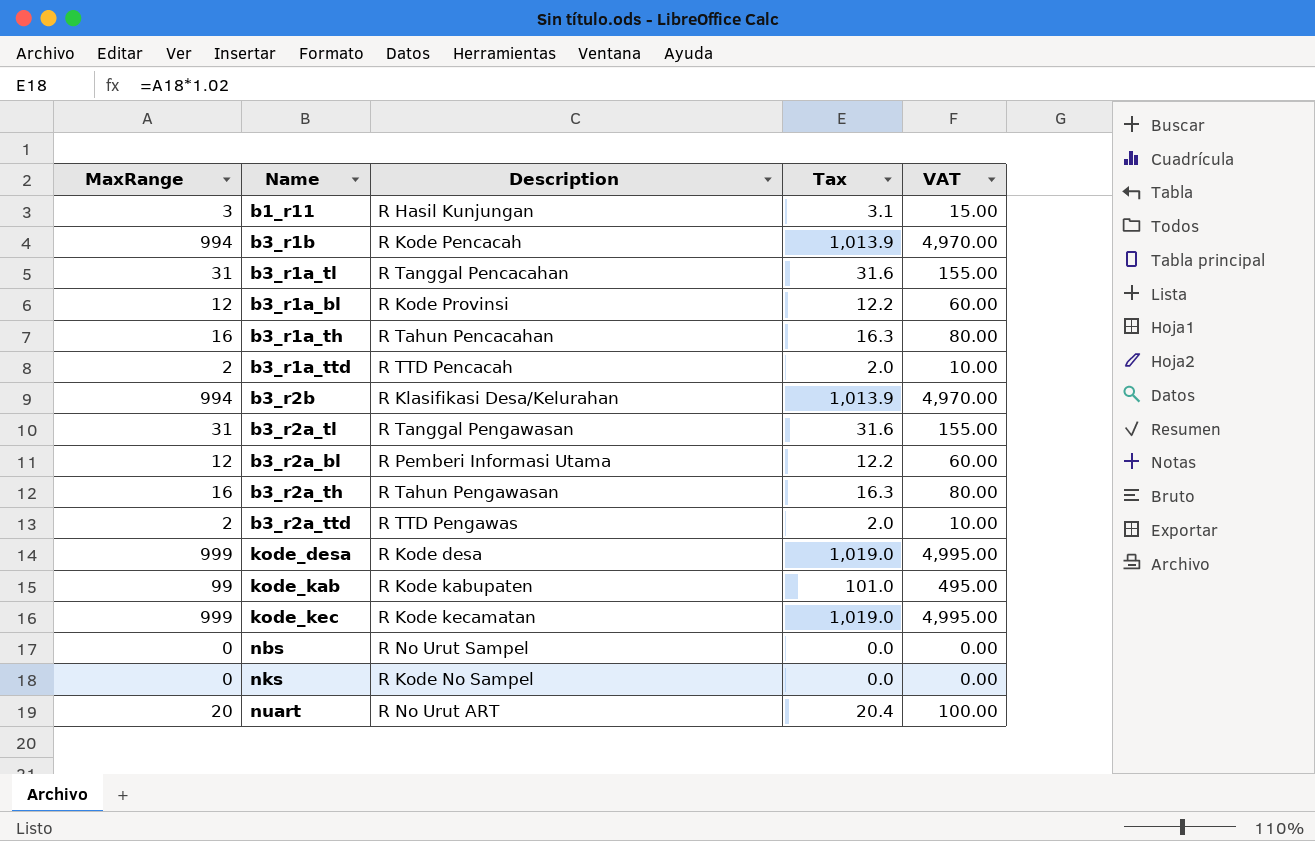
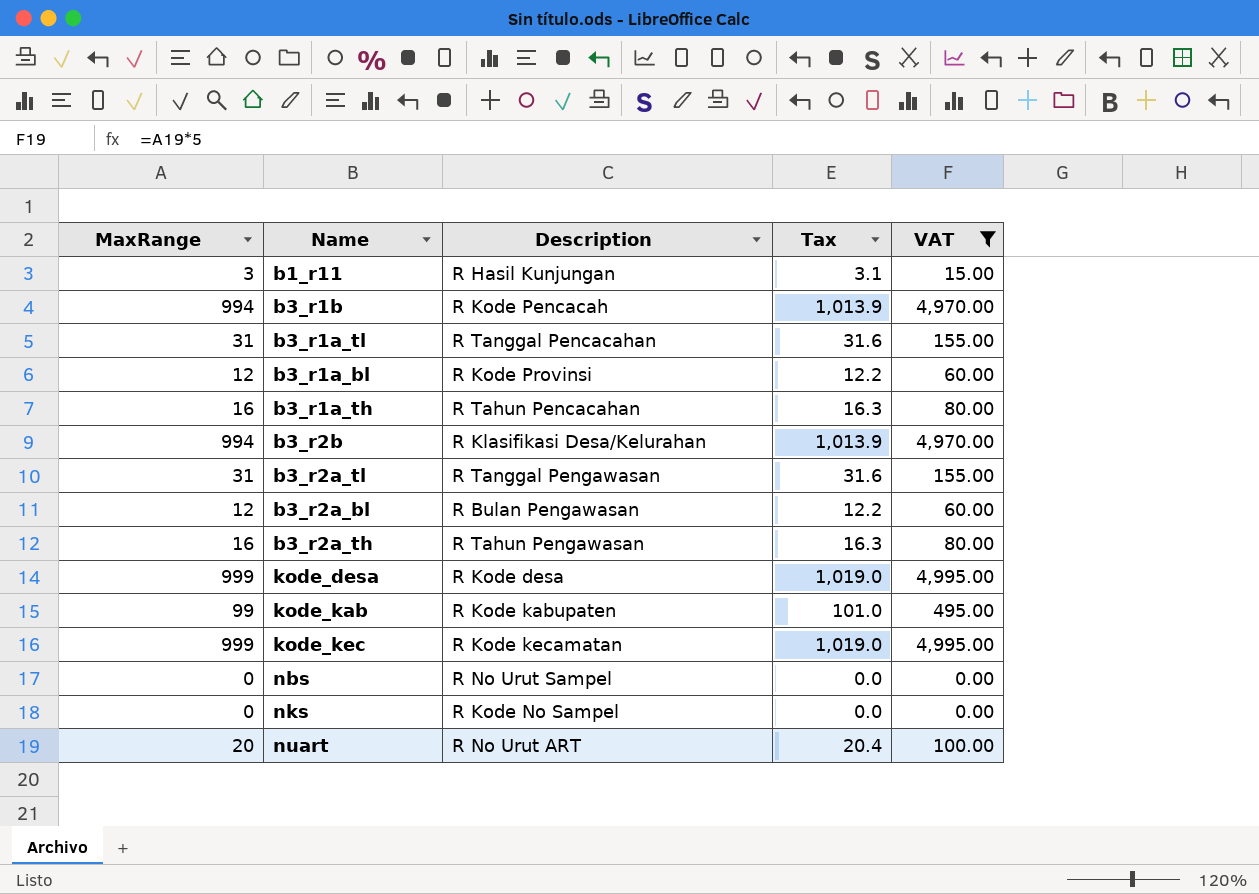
filter: none -> VAT != 10.00
b3_r2a_bl | Description: R Pemberi Informasi Utama -> R Bulan Pengawasan

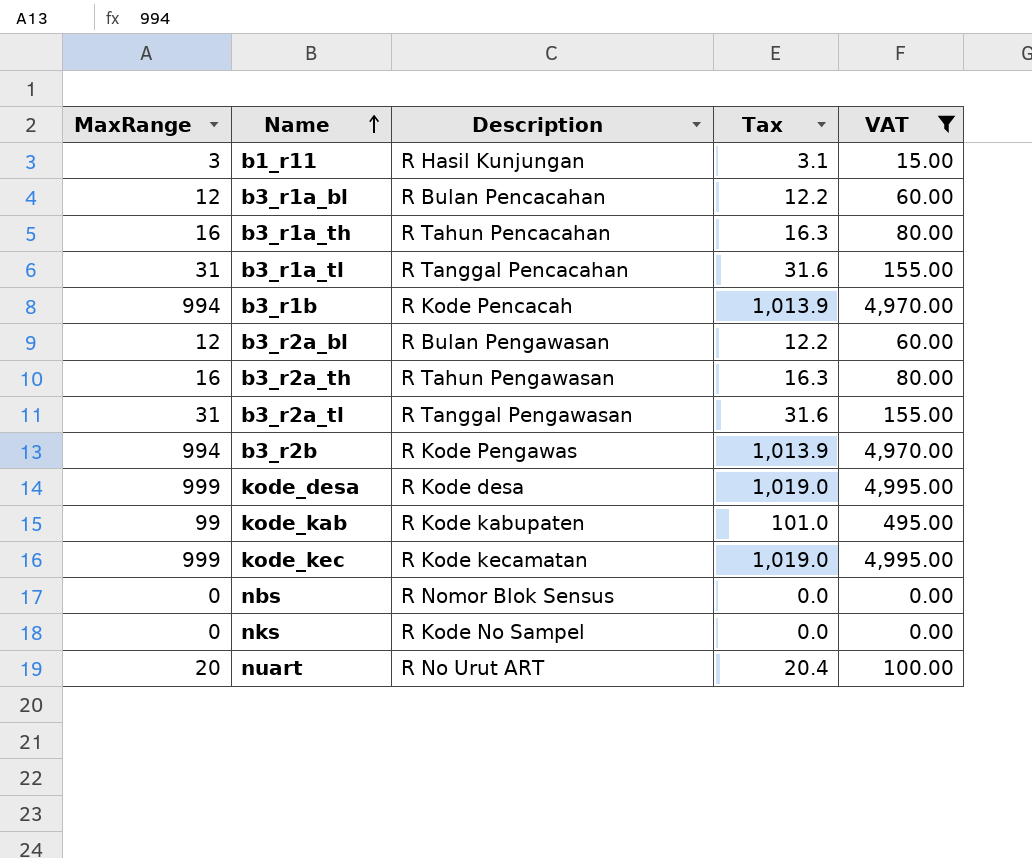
row order: none -> Name ascending
b3_r1a_bl | Description: R Kode Provinsi -> R Bulan Pencacahan
b3_r2b | Description: R Klasifikasi Desa/Kelurahan -> R Kode Pengawas
nbs | Description: R No Urut Sampel -> R Nomor Blok Sensus

